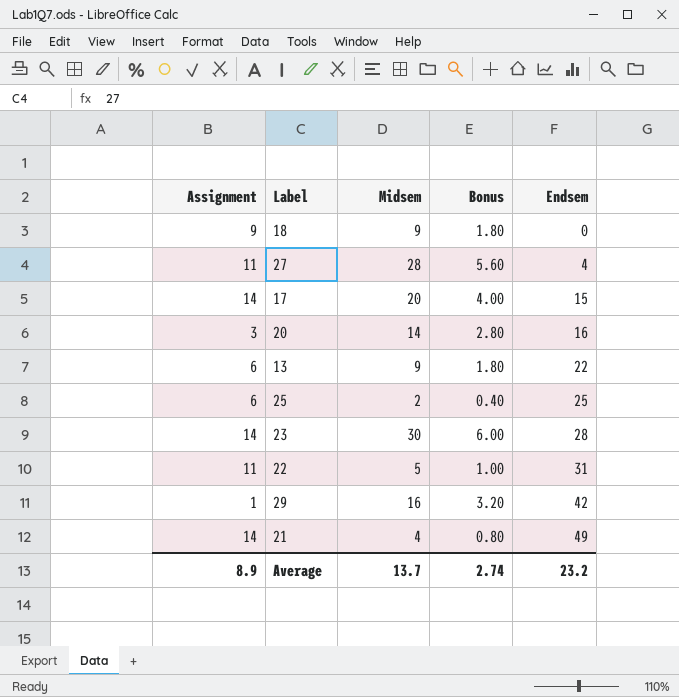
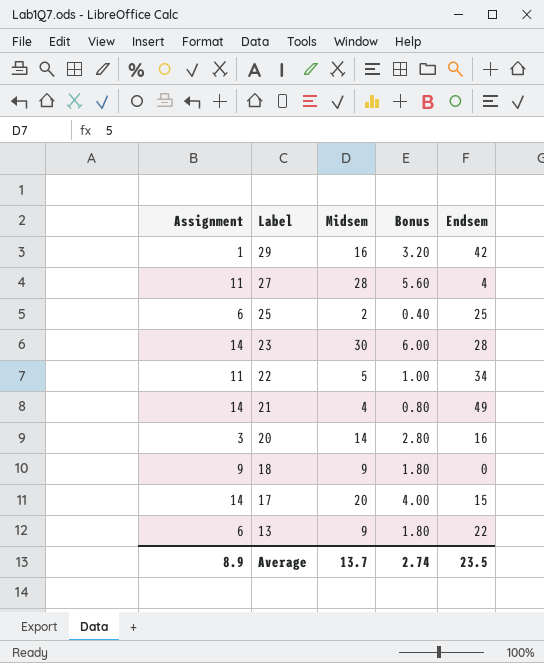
row order: Endsem ascending -> Label descending
22 | Endsem: 31 -> 34
Average | Endsem: 23.2 -> 23.5

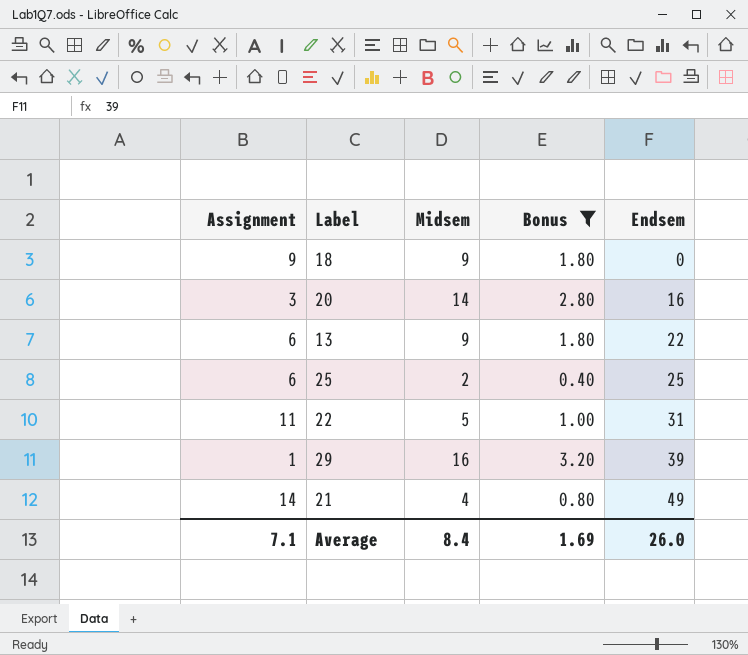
filter: none -> Bonus <= 3.20
row order: Label descending -> Endsem ascending
22 | Endsem: 34 -> 31
29 | Endsem: 42 -> 39
Average | Assignment: 8.9 -> 7.1
Average | Midsem: 13.7 -> 8.4
Average | Bonus: 2.74 -> 1.69
Average | Endsem: 23.5 -> 26.0

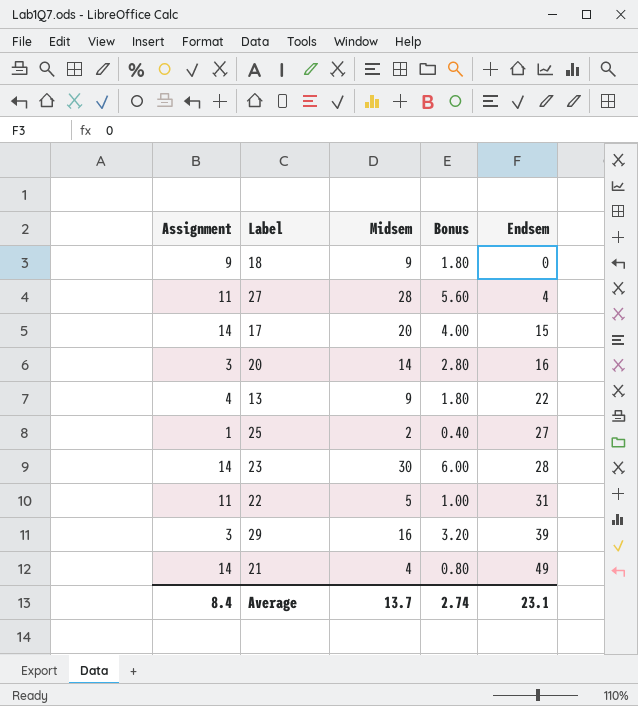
filter: Bonus <= 3.20 -> none
13 | Assignment: 6 -> 4
25 | Assignment: 6 -> 1
25 | Endsem: 25 -> 27
29 | Assignment: 1 -> 3
Average | Assignment: 7.1 -> 8.4
Average | Midsem: 8.4 -> 13.7
Average | Bonus: 1.69 -> 2.74
Average | Endsem: 26.0 -> 23.1

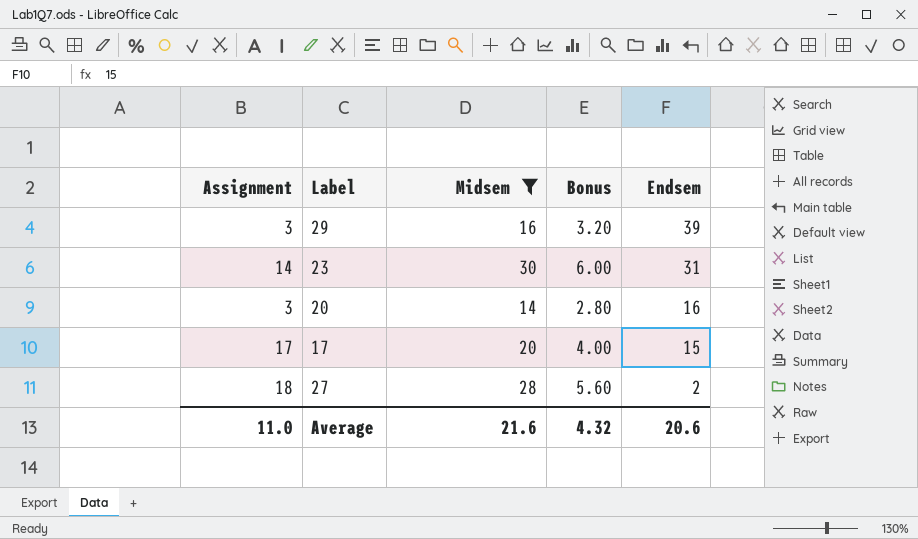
filter: none -> Midsem >= 14
row order: Endsem ascending -> Endsem descending
23 | Endsem: 28 -> 31
17 | Assignment: 14 -> 17
27 | Assignment: 11 -> 18
27 | Endsem: 4 -> 2
Average | Assignment: 8.4 -> 11.0
Average | Midsem: 13.7 -> 21.6
Average | Bonus: 2.74 -> 4.32
Average | Endsem: 23.1 -> 20.6

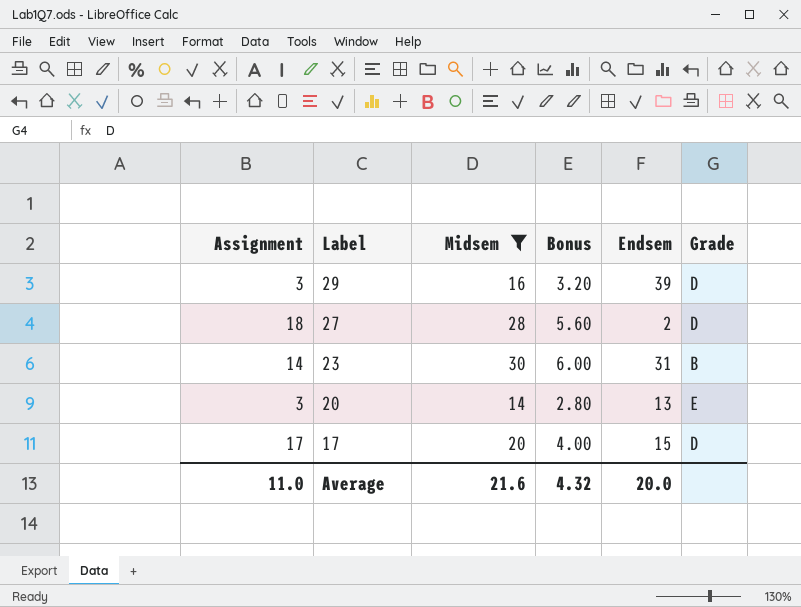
row order: Endsem descending -> Label descending
column Grade | position: none -> 6
20 | Endsem: 16 -> 13
Average | Endsem: 20.6 -> 20.0

